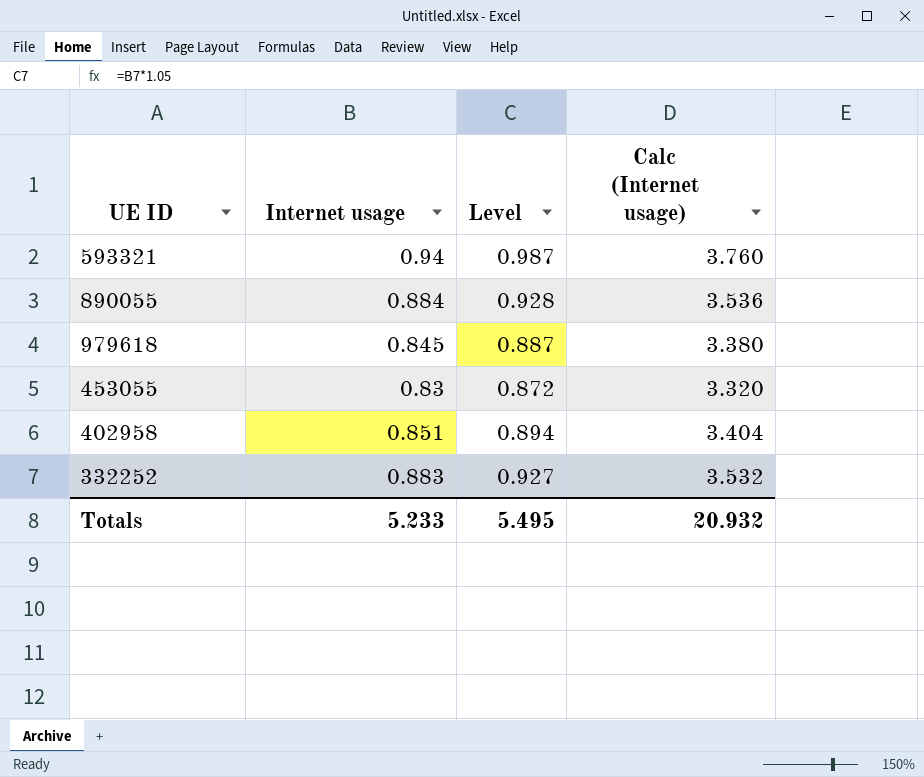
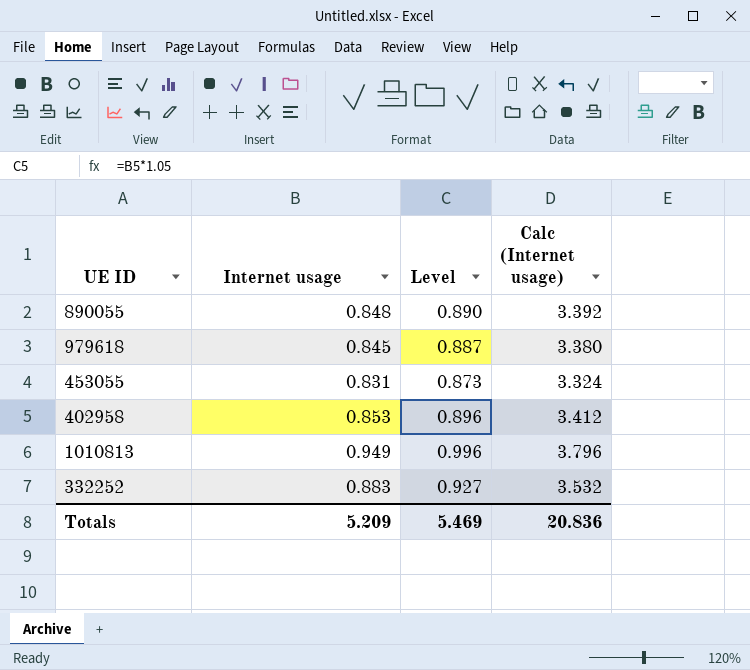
row 593321: 0.94 | 0.987 | 3.760 -> none
890055 | Internet usage: 0.884 -> 0.848
890055 | Level: 0.928 -> 0.890
890055 | Calc (Internet usage): 3.536 -> 3.392
453055 | Internet usage: 0.83 -> 0.831
453055 | Level: 0.872 -> 0.873
453055 | Calc (Internet usage): 3.320 -> 3.324
402958 | Internet usage: 0.851 -> 0.853
402958 | Level: 0.894 -> 0.896
402958 | Calc (Internet usage): 3.404 -> 3.412
row 1010813: none -> 0.949 | 0.996 | 3.796
Totals | Internet usage: 5.233 -> 5.209
Totals | Level: 5.495 -> 5.469
Totals | Calc (Internet usage): 20.932 -> 20.836

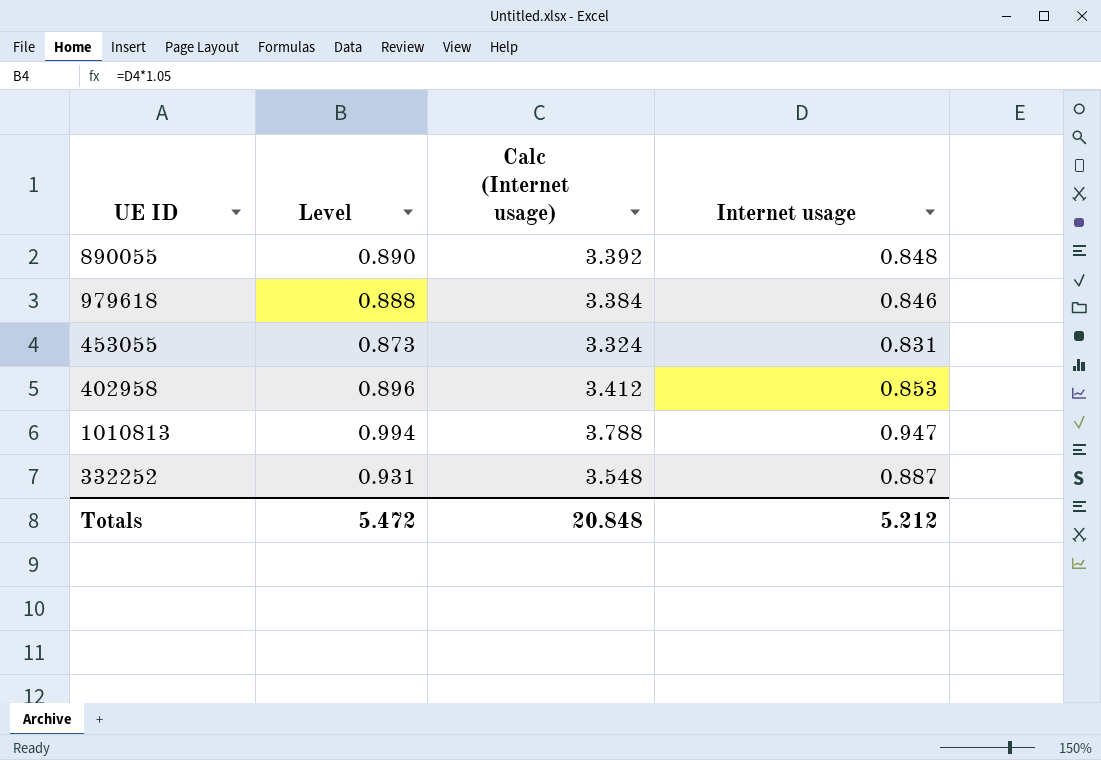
column Internet usage | position: 2 -> 4
979618 | Level: 0.887 -> 0.888
979618 | Calc (Internet usage): 3.380 -> 3.384
979618 | Internet usage: 0.845 -> 0.846
1010813 | Level: 0.996 -> 0.994
1010813 | Calc (Internet usage): 3.796 -> 3.788
1010813 | Internet usage: 0.949 -> 0.947
332252 | Level: 0.927 -> 0.931
332252 | Calc (Internet usage): 3.532 -> 3.548
332252 | Internet usage: 0.883 -> 0.887
Totals | Level: 5.469 -> 5.472
Totals | Calc (Internet usage): 20.836 -> 20.848
Totals | Internet usage: 5.209 -> 5.212

